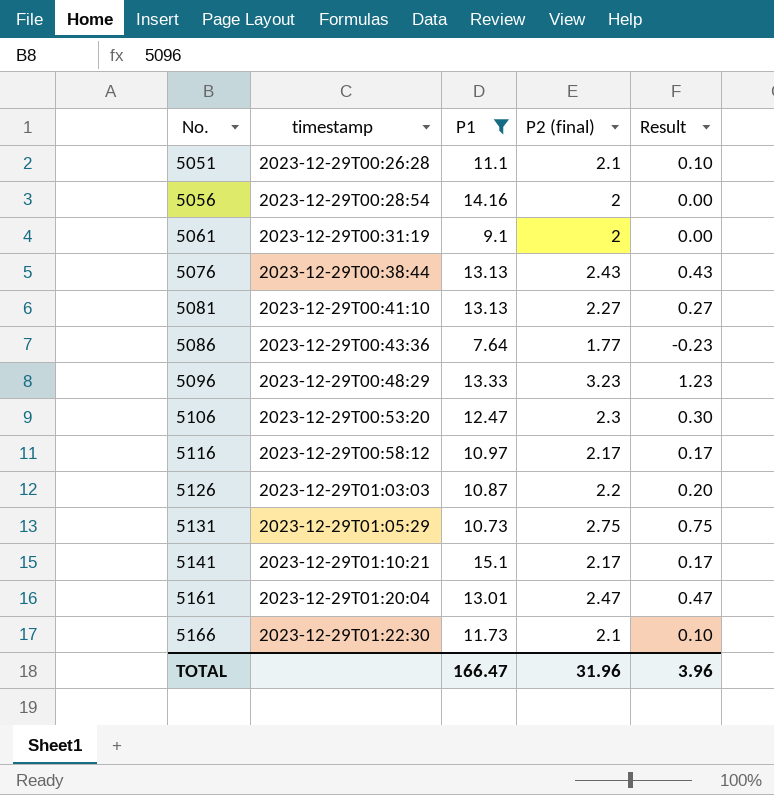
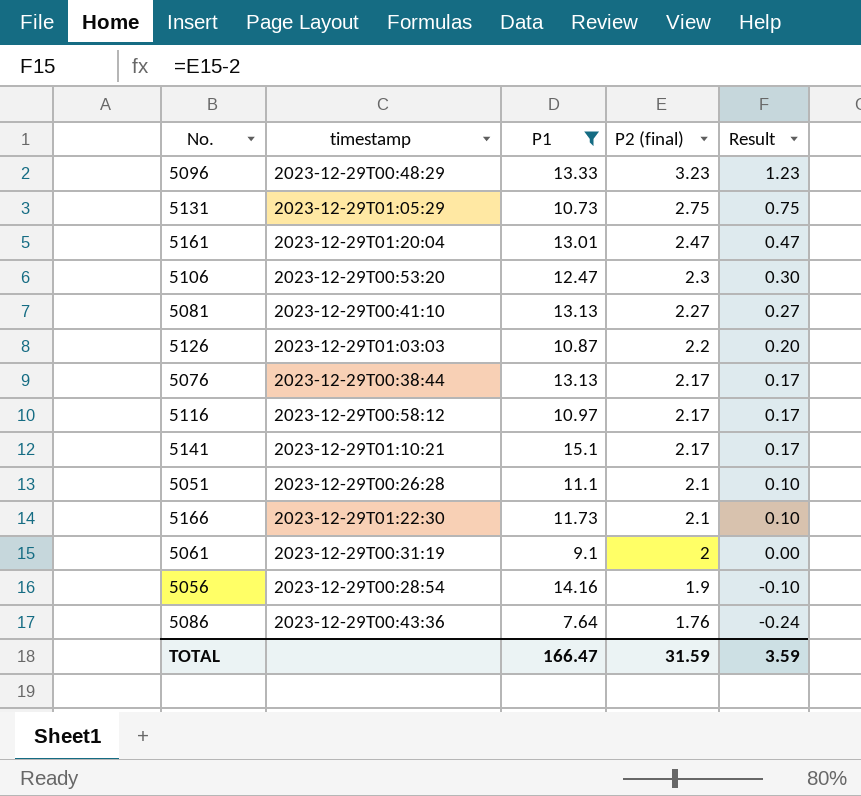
row order: No. ascending -> P2 (final) descending
5076 | P2 (final): 2.43 -> 2.17
5076 | Result: 0.43 -> 0.17
5056 | P2 (final): 2 -> 1.9
5056 | Result: 0.00 -> -0.10
5086 | P2 (final): 1.77 -> 1.76
5086 | Result: -0.23 -> -0.24
TOTAL | P2 (final): 31.96 -> 31.59
TOTAL | Result: 3.96 -> 3.59

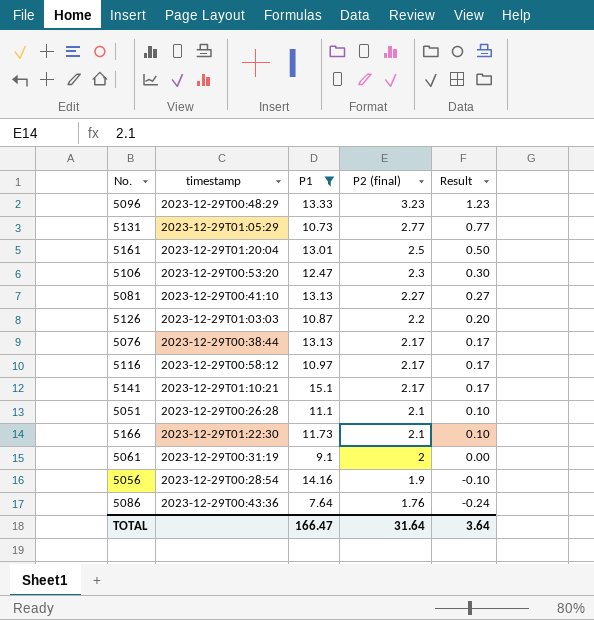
5131 | P2 (final): 2.75 -> 2.77
5131 | Result: 0.75 -> 0.77
5161 | P2 (final): 2.47 -> 2.5
5161 | Result: 0.47 -> 0.50
TOTAL | P2 (final): 31.59 -> 31.64
TOTAL | Result: 3.59 -> 3.64

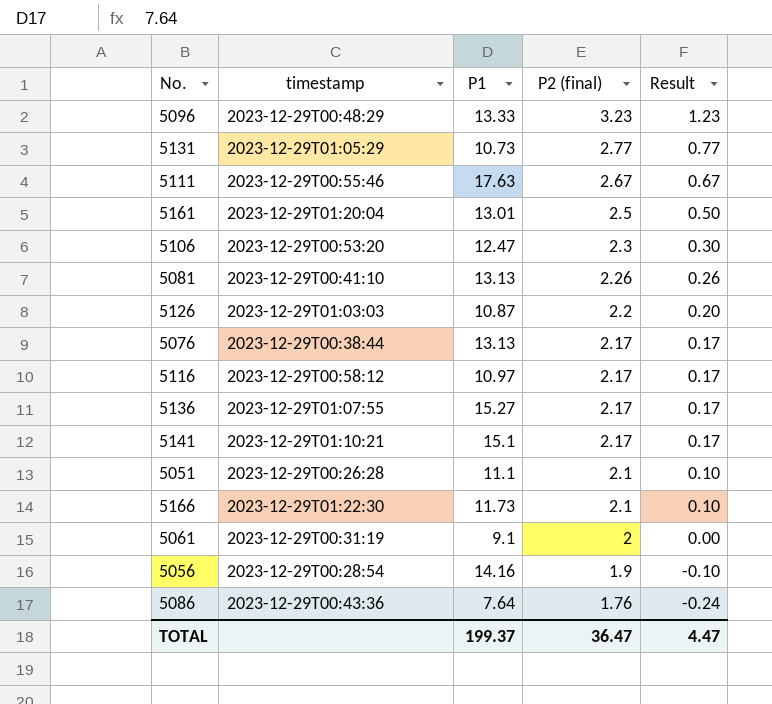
filter: P1 <= 15.1 -> none
5081 | P2 (final): 2.27 -> 2.26
5081 | Result: 0.27 -> 0.26
TOTAL | P1: 166.47 -> 199.37
TOTAL | P2 (final): 31.64 -> 36.47
TOTAL | Result: 3.64 -> 4.47

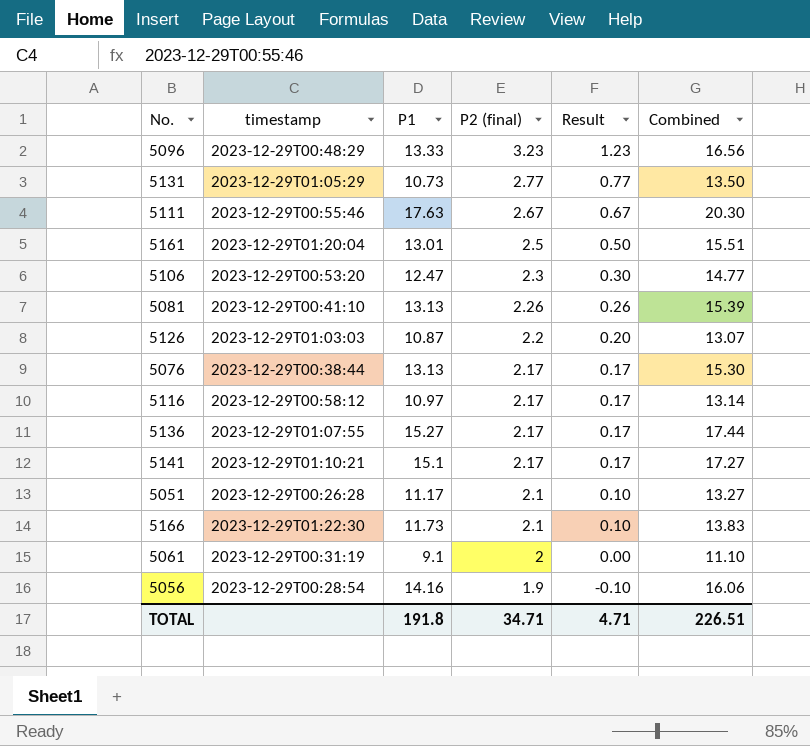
column Combined | formula: none -> [P1] + [P2 (final)]
row 5086: 2023-12-29T00:43:36 | 7.64 | 1.76 | -0.24 -> none
5051 | P1: 11.1 -> 11.17
TOTAL | P1: 199.37 -> 191.8
TOTAL | P2 (final): 36.47 -> 34.71
TOTAL | Result: 4.47 -> 4.71

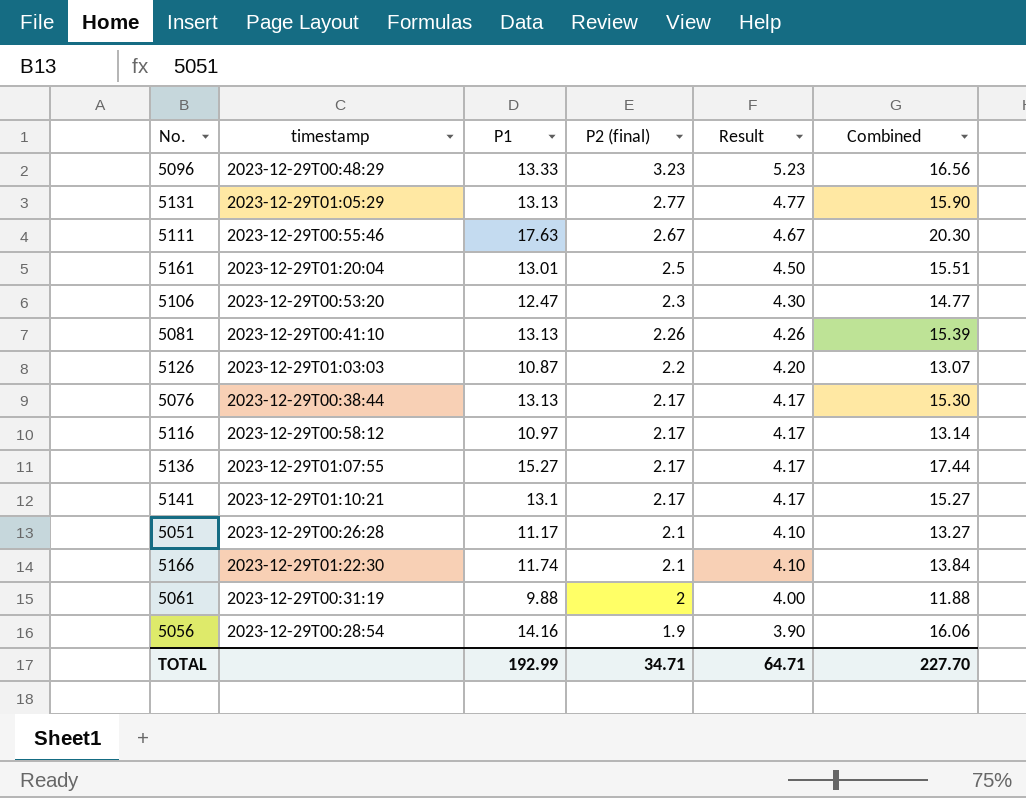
column Result | formula: [P2 (final)] - 2 -> [P2 (final)] + 2
5131 | P1: 10.73 -> 13.13
5131 | Combined: 13.50 -> 15.90
5141 | P1: 15.1 -> 13.1
5141 | Combined: 17.27 -> 15.27
5166 | P1: 11.73 -> 11.74
5166 | Combined: 13.83 -> 13.84
5061 | P1: 9.1 -> 9.88
5061 | Combined: 11.10 -> 11.88
TOTAL | P1: 191.8 -> 192.99
TOTAL | Result: 4.71 -> 64.71
TOTAL | Combined: 226.51 -> 227.70

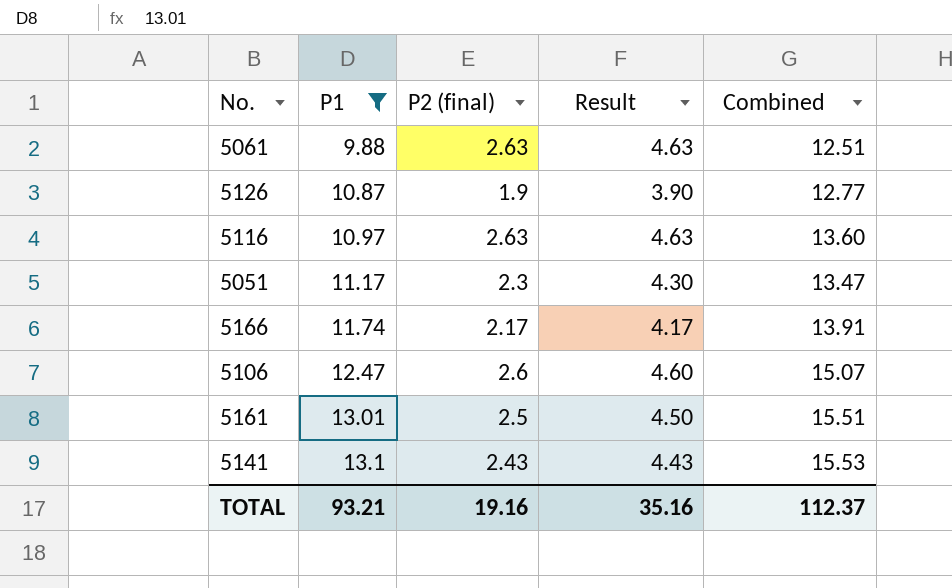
filter: none -> P1 <= 13.1
row order: P2 (final) descending -> P1 ascending
column timestamp | position: 2 -> none
5061 | P2 (final): 2 -> 2.63
5061 | Result: 4.00 -> 4.63
5061 | Combined: 11.88 -> 12.51
5126 | P2 (final): 2.2 -> 1.9
5126 | Result: 4.20 -> 3.90
5126 | Combined: 13.07 -> 12.77
5116 | P2 (final): 2.17 -> 2.63
5116 | Result: 4.17 -> 4.63
5116 | Combined: 13.14 -> 13.60
5051 | P2 (final): 2.1 -> 2.3
5051 | Result: 4.10 -> 4.30
5051 | Combined: 13.27 -> 13.47
5166 | P2 (final): 2.1 -> 2.17
5166 | Result: 4.10 -> 4.17
5166 | Combined: 13.84 -> 13.91
5106 | P2 (final): 2.3 -> 2.6
5106 | Result: 4.30 -> 4.60
5106 | Combined: 14.77 -> 15.07
5141 | P2 (final): 2.17 -> 2.43
5141 | Result: 4.17 -> 4.43
5141 | Combined: 15.27 -> 15.53
TOTAL | P1: 192.99 -> 93.21
TOTAL | P2 (final): 34.71 -> 19.16
TOTAL | Result: 64.71 -> 35.16
TOTAL | Combined: 227.70 -> 112.37

